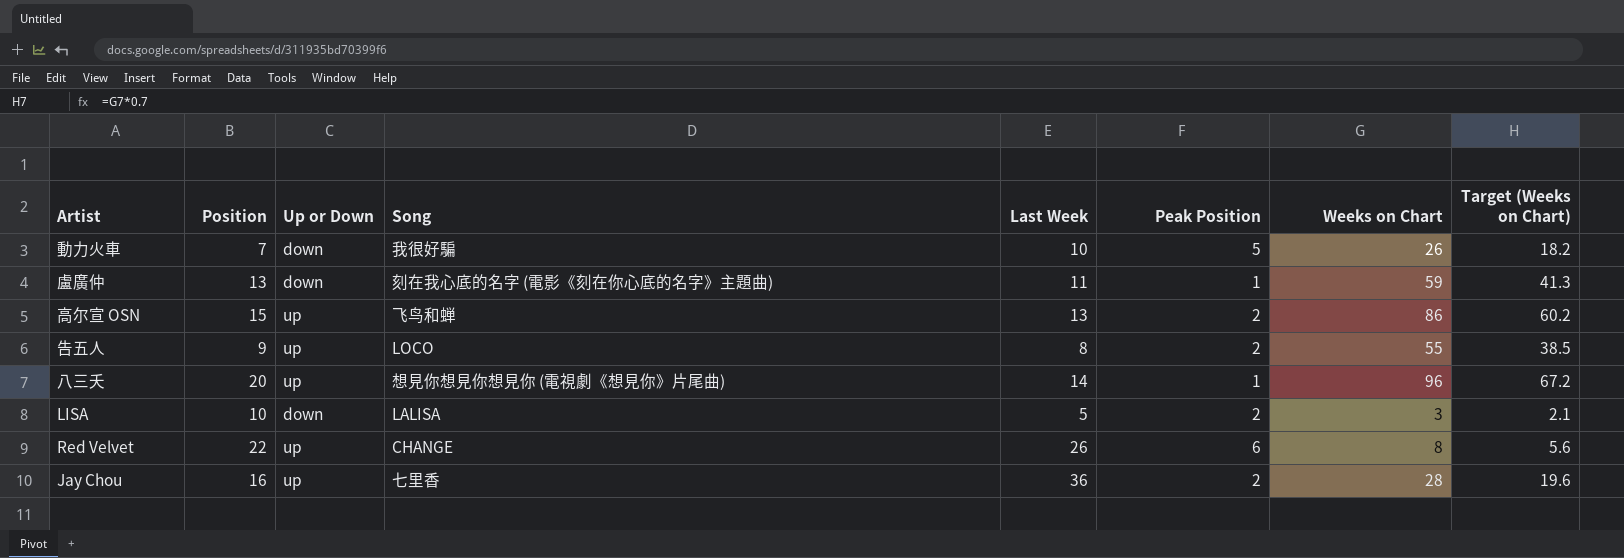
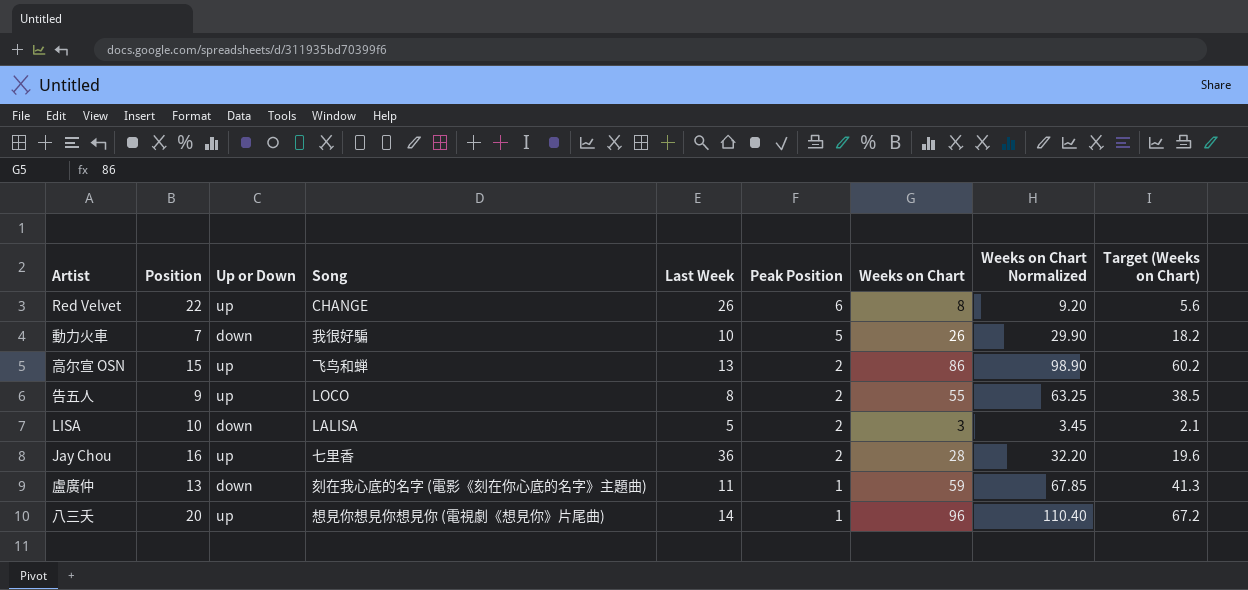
row order: none -> Peak Position descending
column Weeks on Chart Normalized | formula: none -> [Weeks on Chart] * 1.15

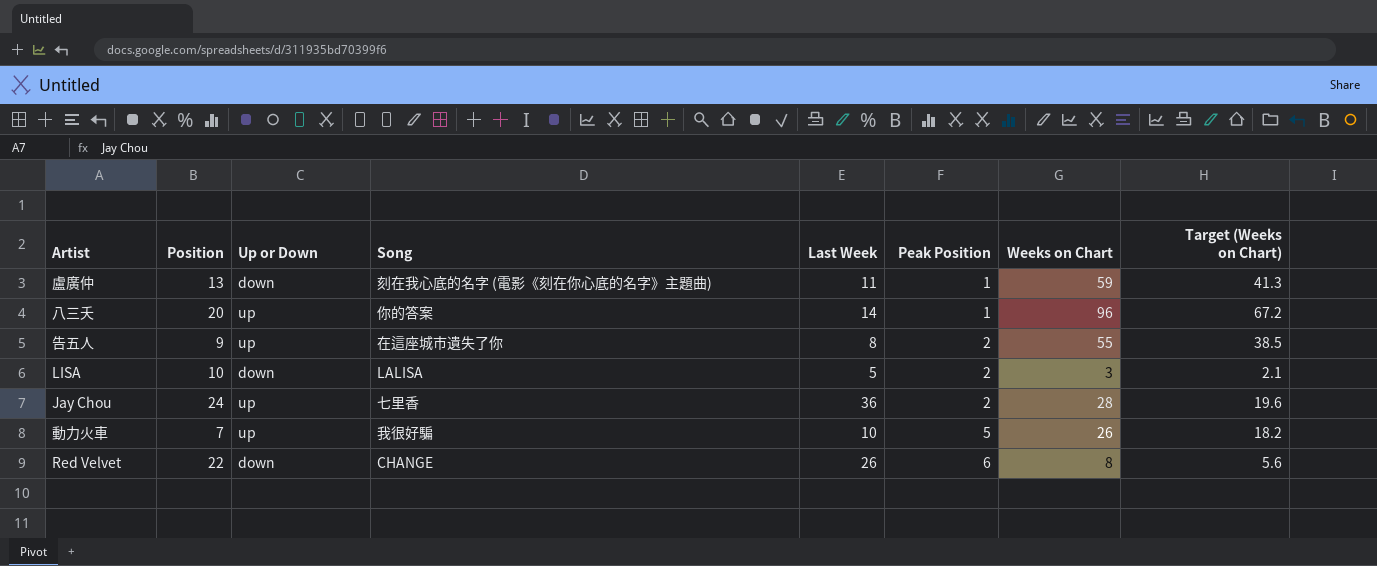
row order: Peak Position descending -> Peak Position ascending
column Weeks on Chart Normalized | formula: [Weeks on Chart] * 1.15 -> none
row 高尔宣 OSN: 15 | up | 飞鸟和蝉 | 13 | 2 | 86 | 98.90 | 60.2 -> none
八三夭 | Song: 想見你想見你想見你 (電視劇《想見你》片尾曲) -> 你的答案
告五人 | Song: LOCO -> 在這座城市遺失了你
Jay Chou | Position: 16 -> 24
動力火車 | Up or Down: down -> up
Red Velvet | Up or Down: up -> down

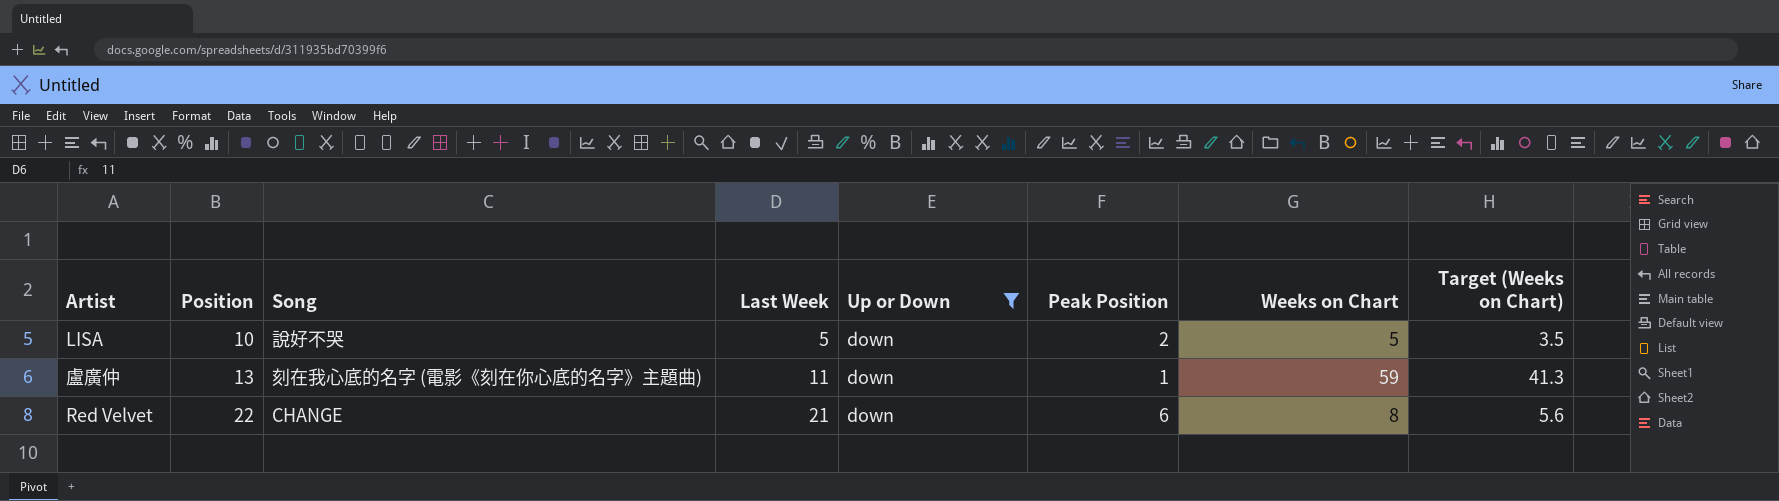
filter: none -> Up or Down = down
row order: Peak Position ascending -> Position ascending
column Up or Down | position: 3 -> 5
LISA | Song: LALISA -> 說好不哭
LISA | Weeks on Chart: 3 -> 5
LISA | Target (Weeks on Chart): 2.1 -> 3.5
Red Velvet | Last Week: 26 -> 21

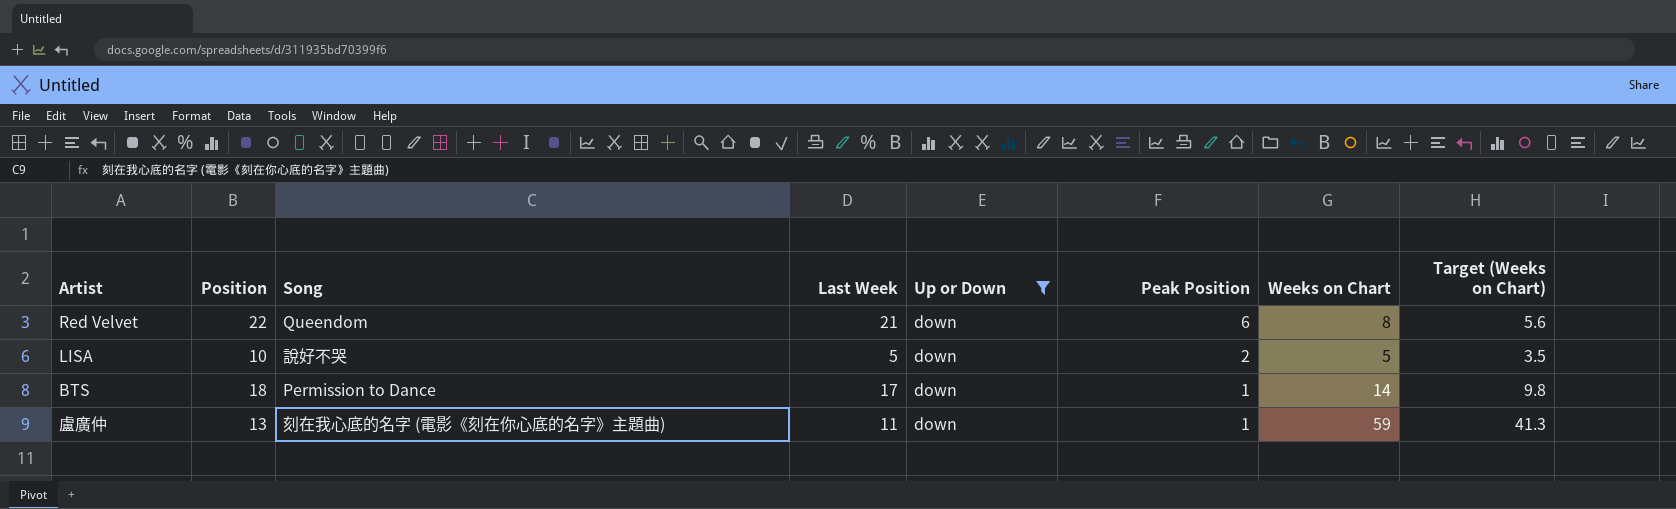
row order: Position ascending -> Peak Position descending
Red Velvet | Song: CHANGE -> Queendom
row BTS: none -> 18 | Permission to Dance | 17 | down | 1 | 14 | 9.8

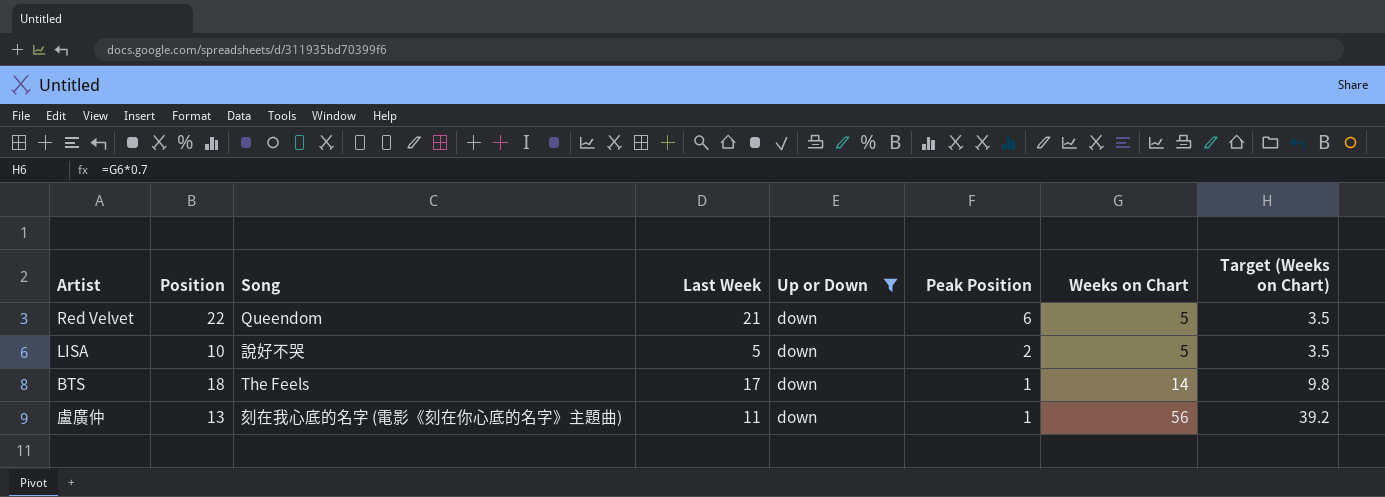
Red Velvet | Weeks on Chart: 8 -> 5
Red Velvet | Target (Weeks on Chart): 5.6 -> 3.5
BTS | Song: Permission to Dance -> The Feels
盧廣仲 | Weeks on Chart: 59 -> 56
盧廣仲 | Target (Weeks on Chart): 41.3 -> 39.2

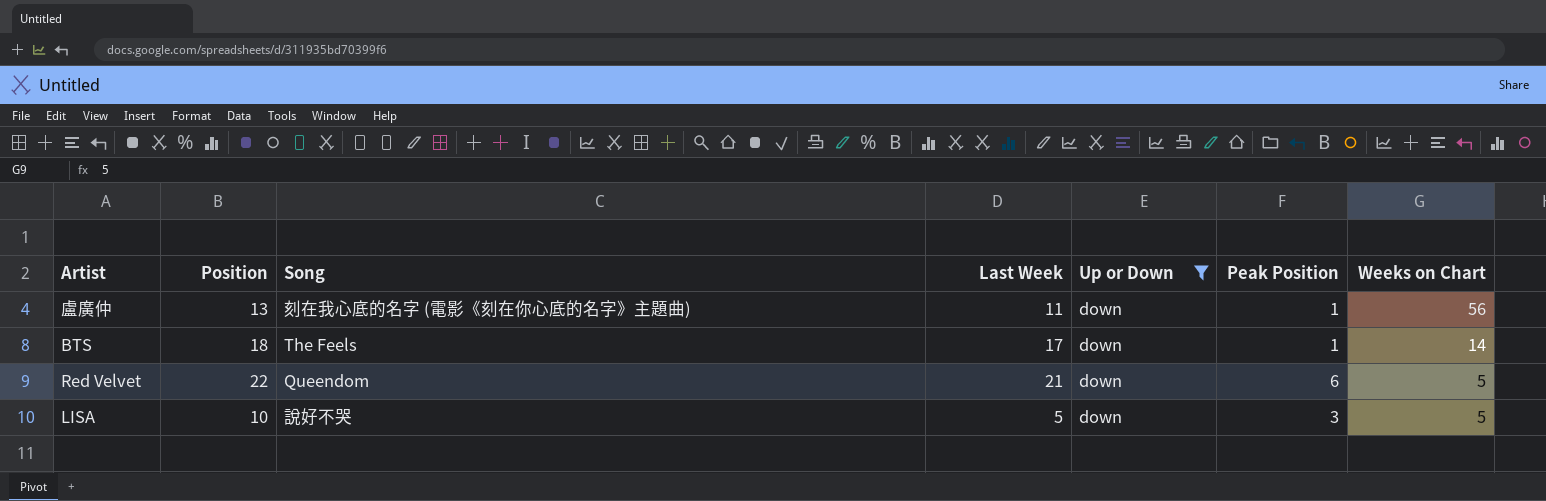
row order: Peak Position descending -> Weeks on Chart descending
column Target (Weeks on Chart) | formula: [Weeks on Chart] * 0.7 -> none
LISA | Peak Position: 2 -> 3

